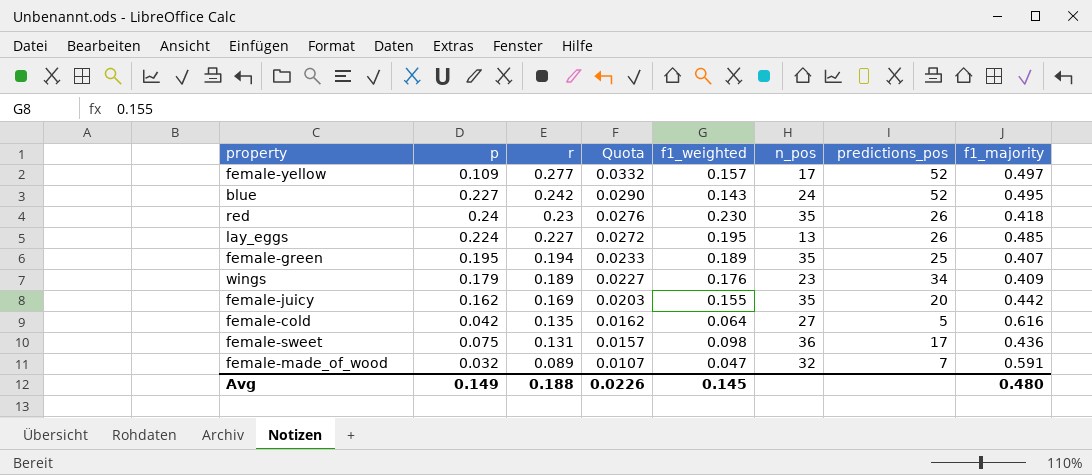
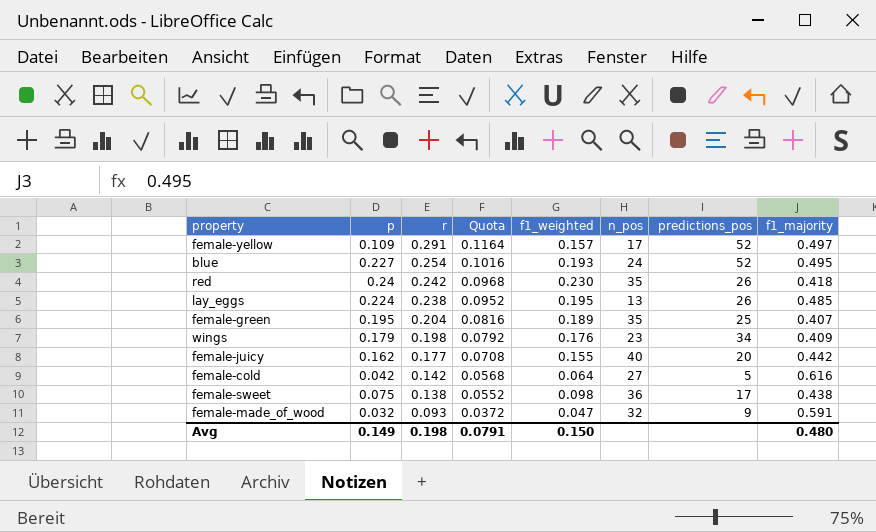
column Quota | formula: [r] * 0.12 -> [r] * 0.4
female-yellow | r: 0.277 -> 0.291
blue | r: 0.242 -> 0.254
blue | f1_weighted: 0.143 -> 0.193
red | r: 0.23 -> 0.242
lay_eggs | r: 0.227 -> 0.238
female-green | r: 0.194 -> 0.204
wings | r: 0.189 -> 0.198
female-juicy | r: 0.169 -> 0.177
female-juicy | n_pos: 35 -> 40
female-cold | r: 0.135 -> 0.142
female-sweet | r: 0.131 -> 0.138
female-sweet | f1_majority: 0.436 -> 0.438
female-made_of_wood | r: 0.089 -> 0.093
female-made_of_wood | predictions_pos: 7 -> 9
Avg | r: 0.188 -> 0.198
Avg | Quota: 0.0226 -> 0.0791
Avg | f1_weighted: 0.145 -> 0.150

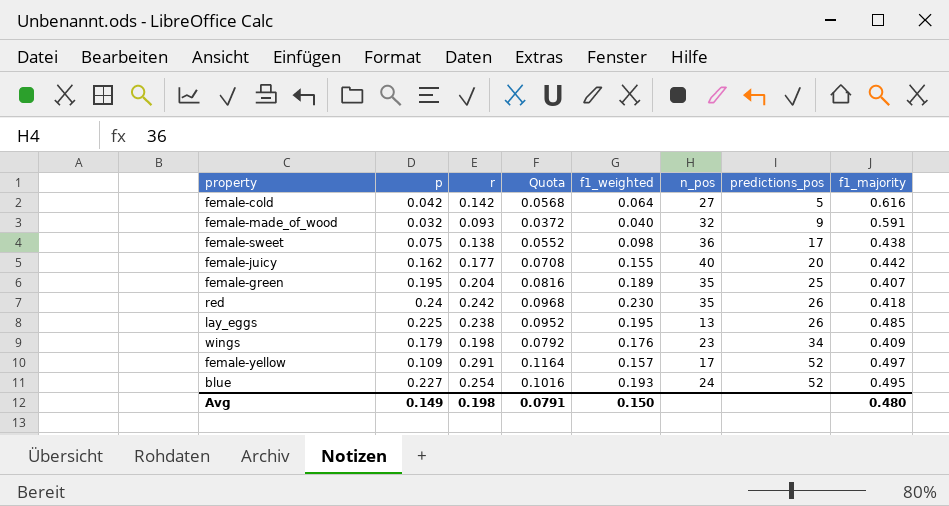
row order: r descending -> predictions_pos ascending
female-made_of_wood | f1_weighted: 0.047 -> 0.040
lay_eggs | p: 0.224 -> 0.225

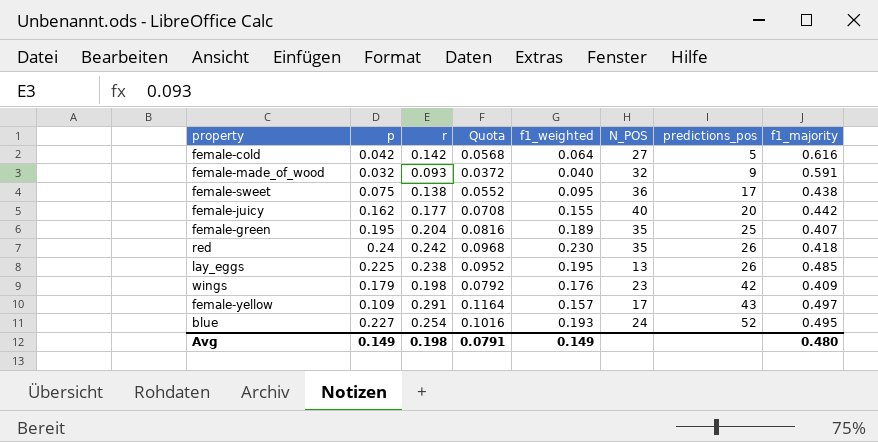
column name: n_pos -> N_POS
female-sweet | f1_weighted: 0.098 -> 0.095
wings | predictions_pos: 34 -> 42
female-yellow | predictions_pos: 52 -> 43
Avg | f1_weighted: 0.150 -> 0.149

